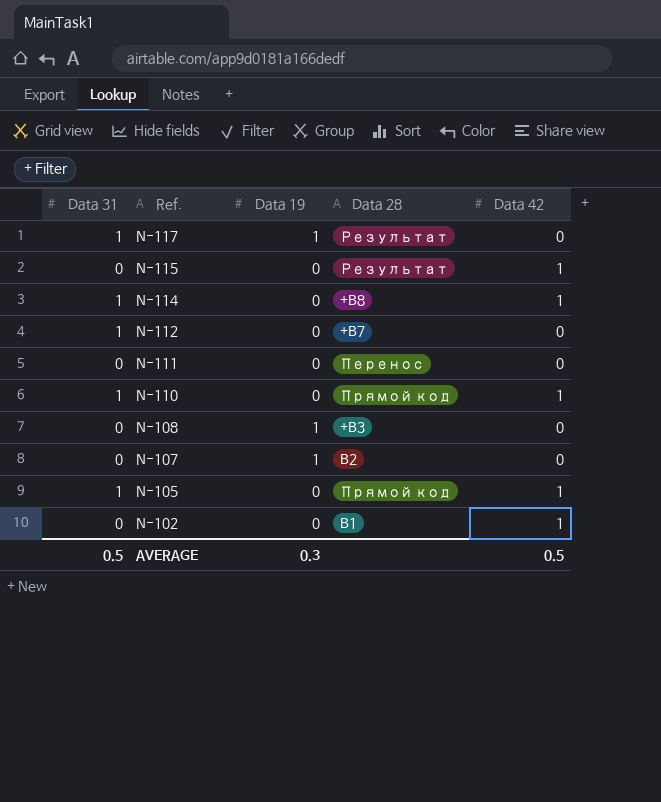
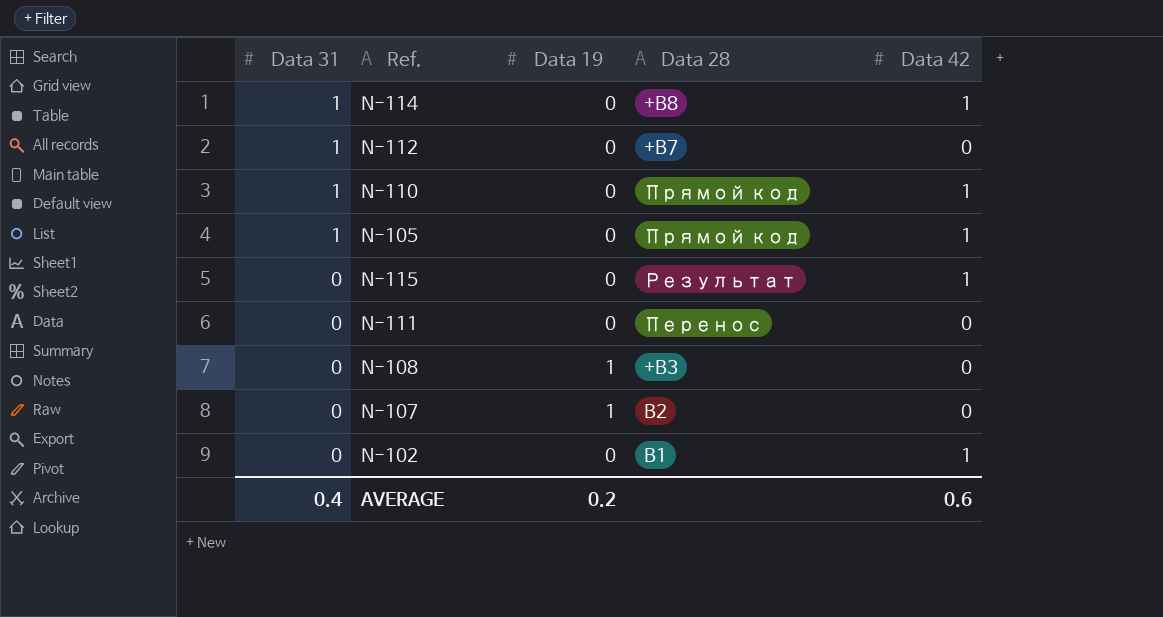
row order: Ref. descending -> Data 31 descending
row N-117: 1 | 1 | Результат | 0 -> none
AVERAGE | Data 31: 0.5 -> 0.4
AVERAGE | Data 19: 0.3 -> 0.2
AVERAGE | Data 42: 0.5 -> 0.6

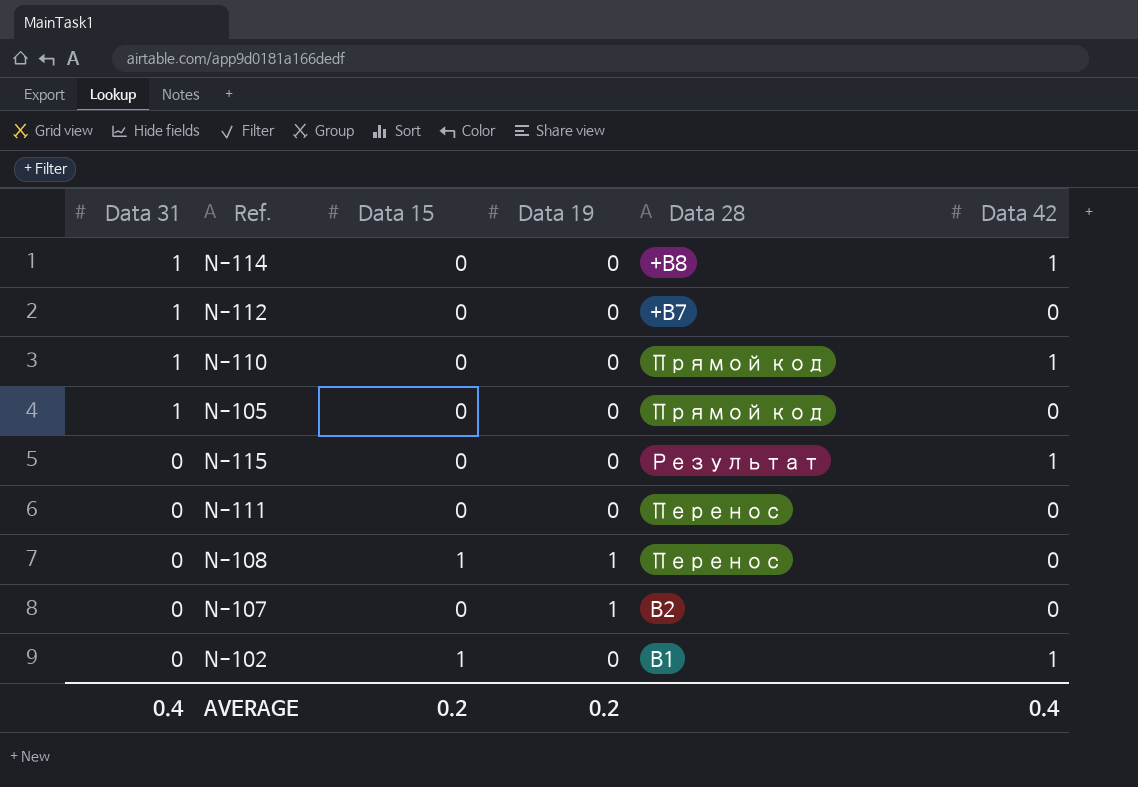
column Data 15 | position: none -> 3
N-105 | Data 42: 1 -> 0
N-108 | Data 28: +B3 -> Перенос
AVERAGE | Data 42: 0.6 -> 0.4

